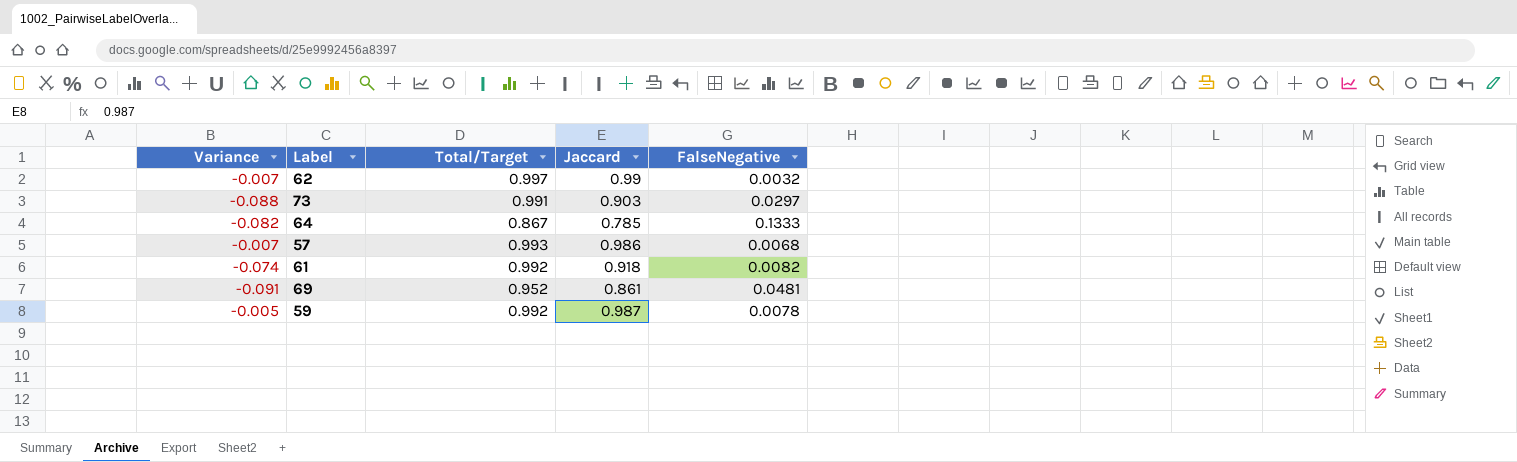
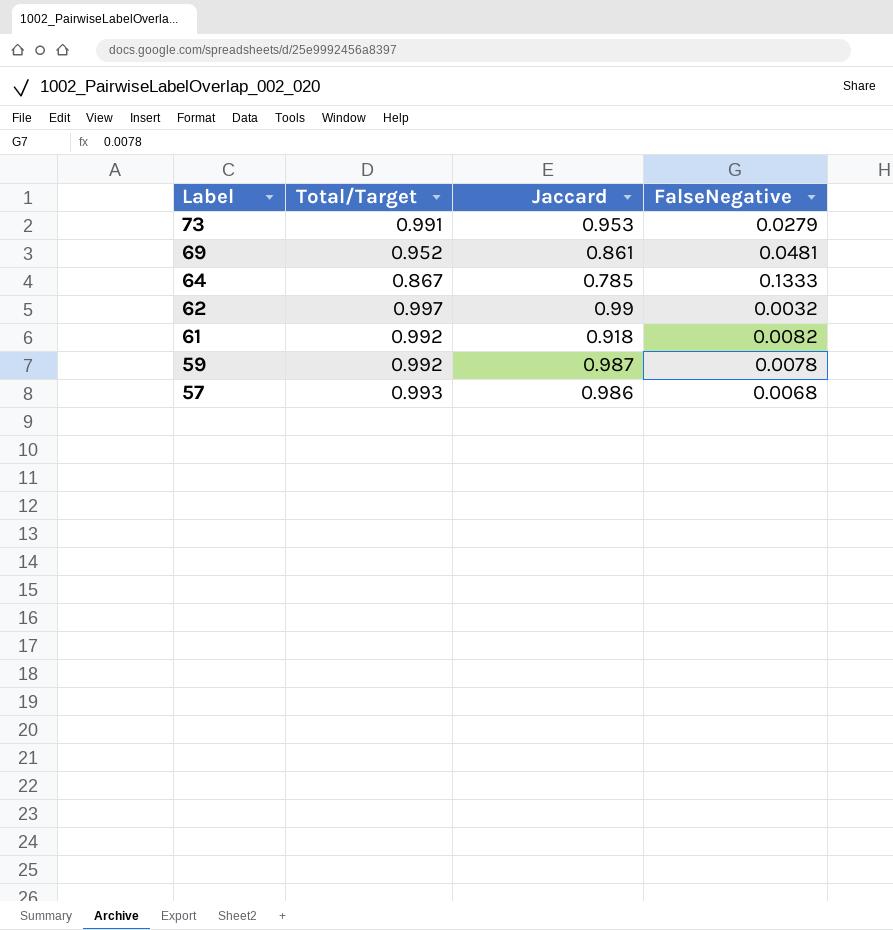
row order: none -> Label descending
column Variance | formula: [Jaccard] - [Total/Target] -> none
73 | Jaccard: 0.903 -> 0.953
73 | FalseNegative: 0.0297 -> 0.0279

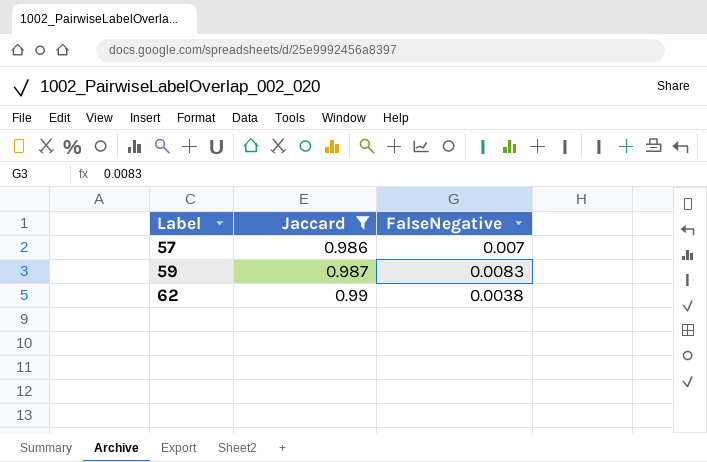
filter: none -> Jaccard >= 0.986
row order: Label descending -> Label ascending
column Total/Target | position: 2 -> none
57 | FalseNegative: 0.0068 -> 0.007
59 | FalseNegative: 0.0078 -> 0.0083
62 | FalseNegative: 0.0032 -> 0.0038

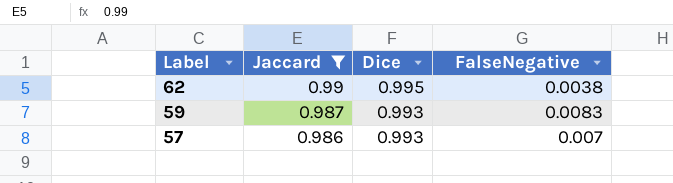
row order: Label ascending -> Label descending
column Dice | position: none -> 3

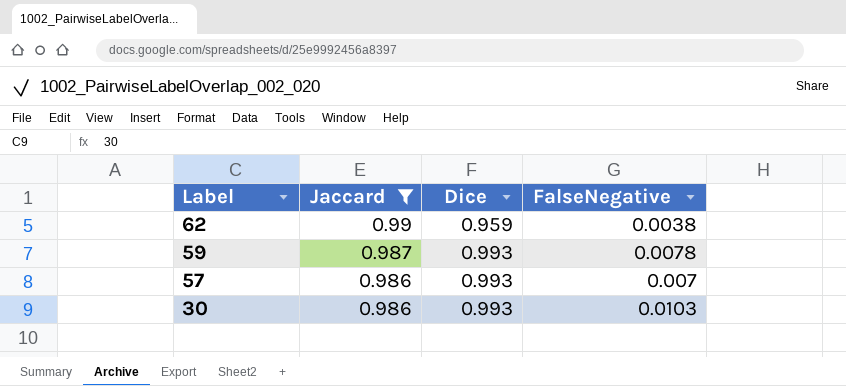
62 | Dice: 0.995 -> 0.959
59 | FalseNegative: 0.0083 -> 0.0078
row 30: none -> 0.986 | 0.993 | 0.0103

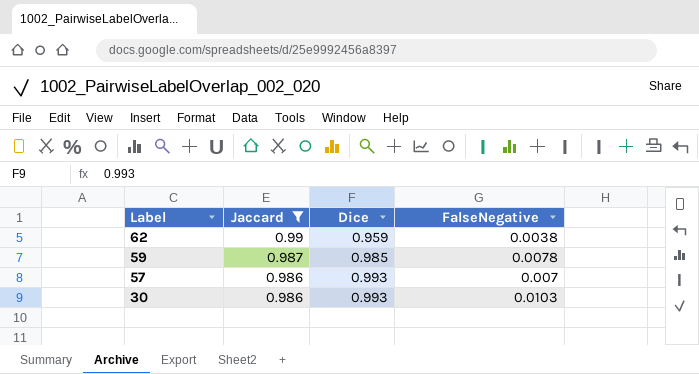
59 | Dice: 0.993 -> 0.985

